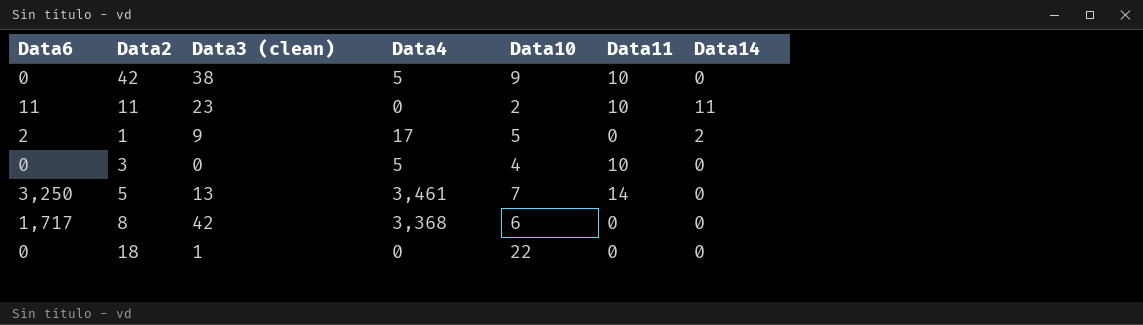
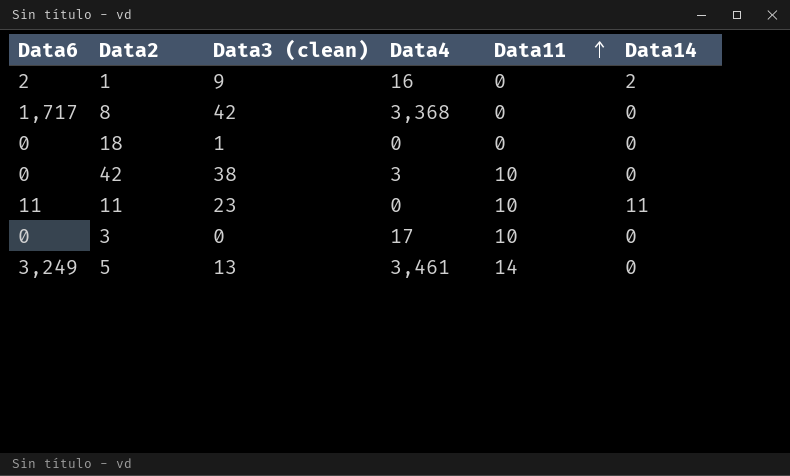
row order: none -> Data11 ascending
column Data10 | position: 5 -> none
1 | Data4: 17 -> 16
42 | Data4: 5 -> 3
3 | Data4: 5 -> 17
5 | Data6: 3,250 -> 3,249

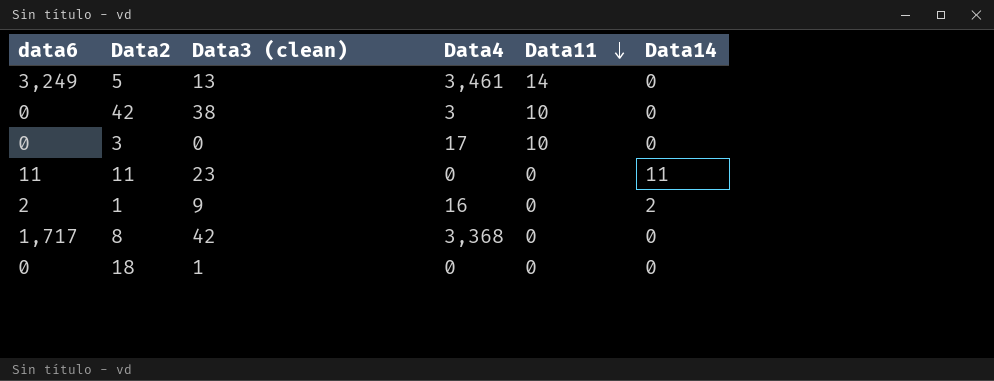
row order: Data11 ascending -> Data11 descending
column name: Data6 -> data6
11 | Data11: 10 -> 0

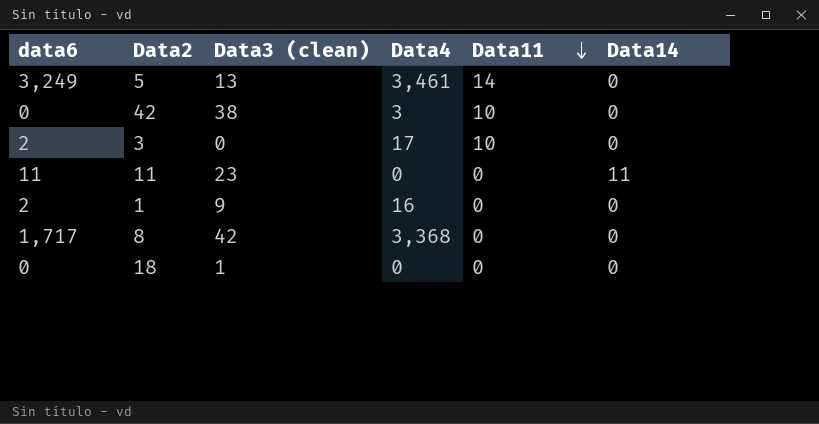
3 | data6: 0 -> 2
1 | Data14: 2 -> 0

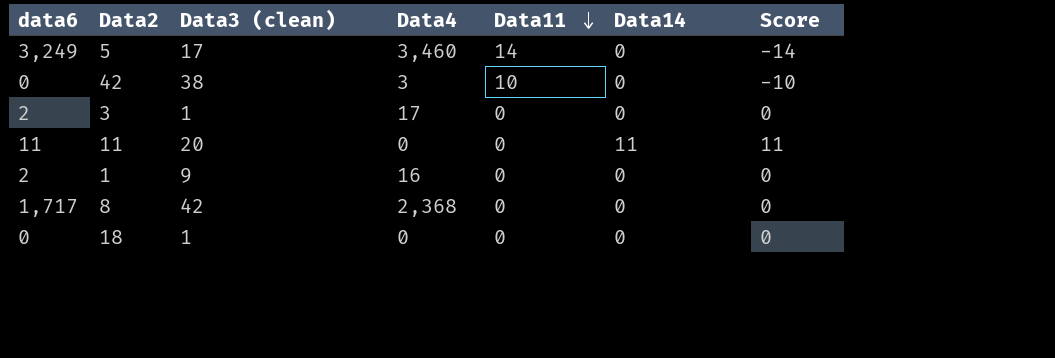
column Score | formula: none -> [Data14] - [Data11]
5 | Data3 (clean): 13 -> 17
5 | Data4: 3,461 -> 3,460
3 | Data3 (clean): 0 -> 1
3 | Data11: 10 -> 0
11 | Data3 (clean): 23 -> 20
8 | Data4: 3,368 -> 2,368

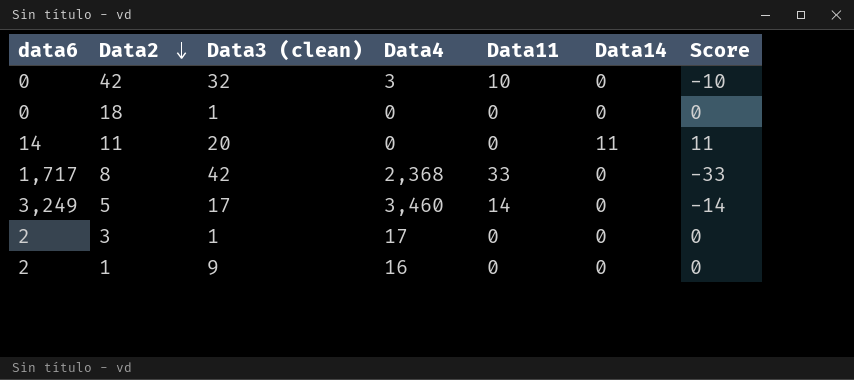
row order: Data11 descending -> Data2 descending
42 | Data3 (clean): 38 -> 32
11 | data6: 11 -> 14
8 | Data11: 0 -> 33
8 | Score: 0 -> -33

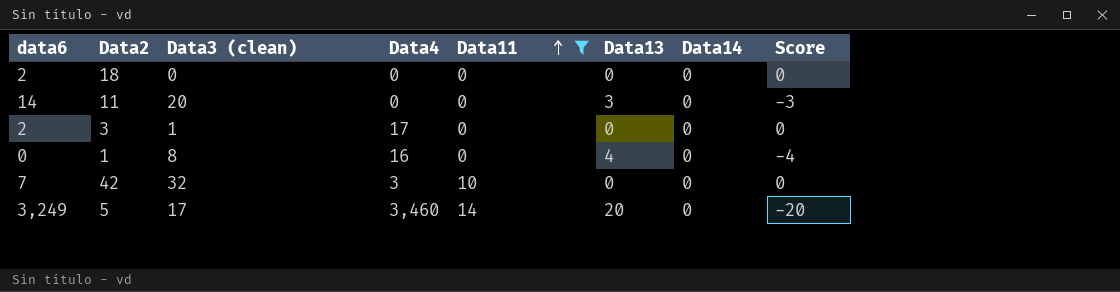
filter: none -> Data11 != 33
row order: Data2 descending -> Data11 ascending
column Data13 | position: none -> 6
column Score | formula: [Data14] - [Data11] -> [Data14] - [Data13]
18 | data6: 0 -> 2
18 | Data3 (clean): 1 -> 0
11 | Data14: 11 -> 0
1 | data6: 2 -> 0
1 | Data3 (clean): 9 -> 8
42 | data6: 0 -> 7

